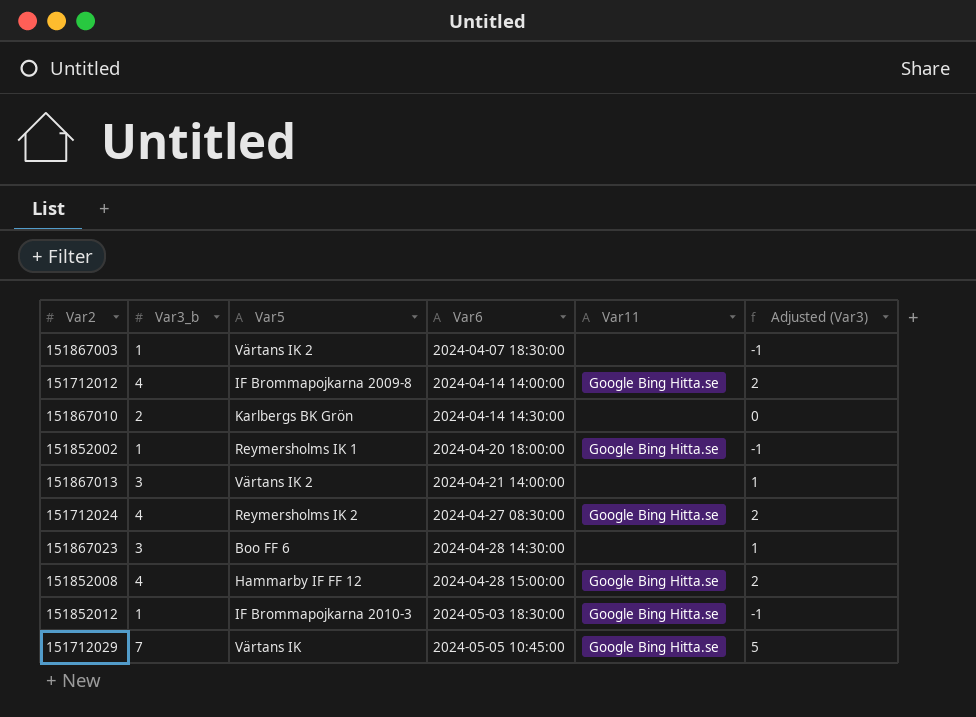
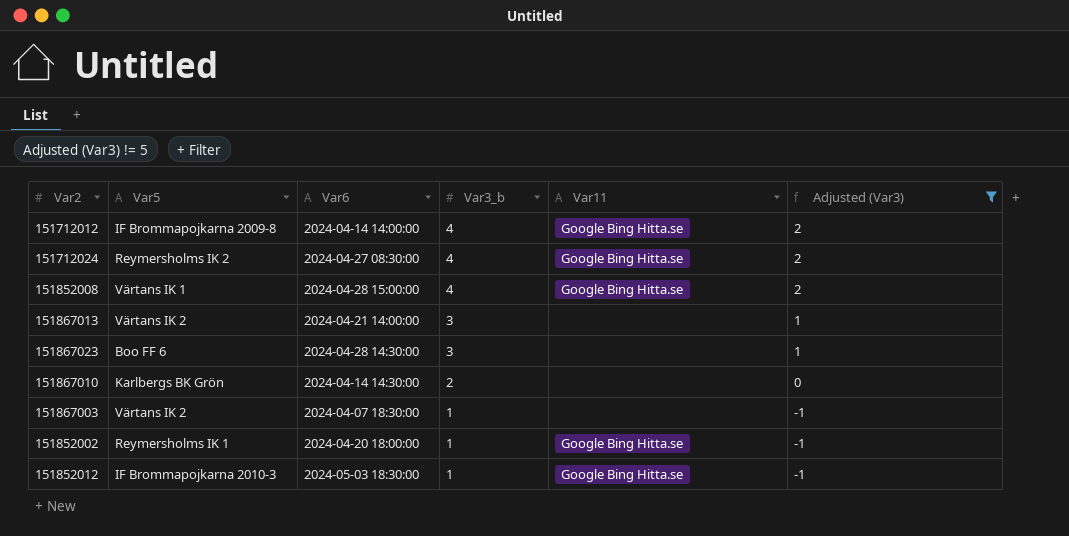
filter: none -> Adjusted (Var3) != 5
row order: Var6 ascending -> Var3_b descending
column Var3_b | position: 2 -> 4
151852008 | Var5: Hammarby IF FF 12 -> Värtans IK 1

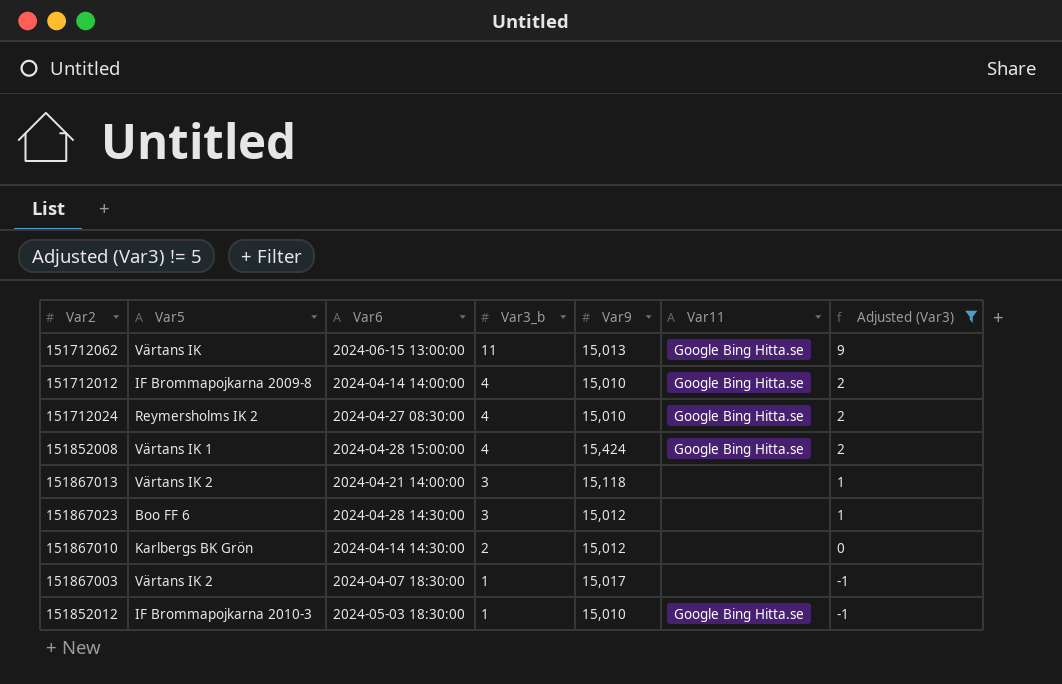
column Var9 | position: none -> 5
row 151852002: Reymersholms IK 1 | 2024-04-20 18:00:00 | 1 | Google Bing Hitta.se | -1 -> none
row 151712062: none -> Värtans IK | 2024-06-15 13:00:00 | 11 | 15,013 | Google Bing Hitta.se | 9

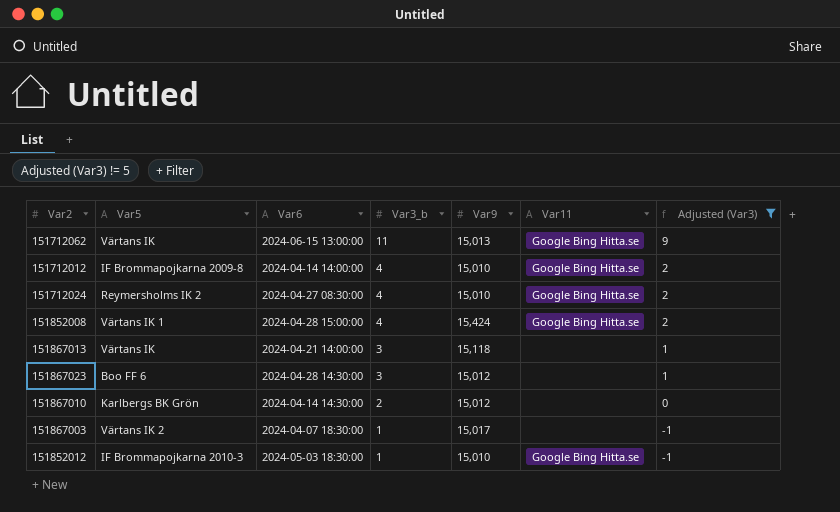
151867013 | Var5: Värtans IK 2 -> Värtans IK

